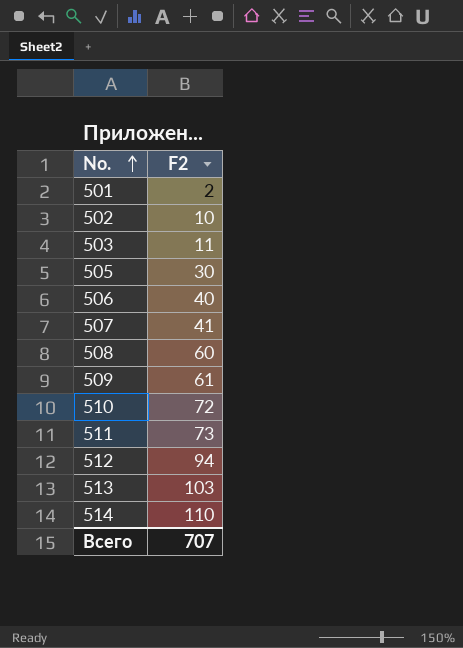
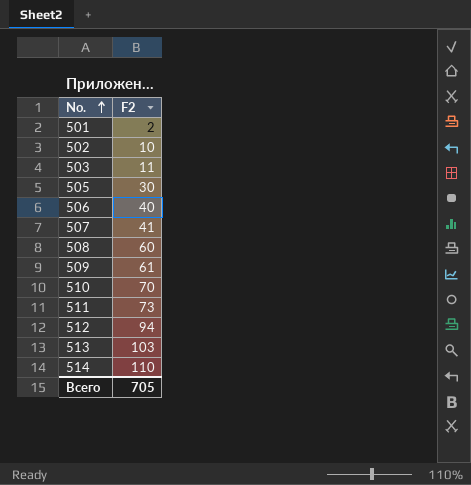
510 | F2: 72 -> 70
Всего | F2: 707 -> 705

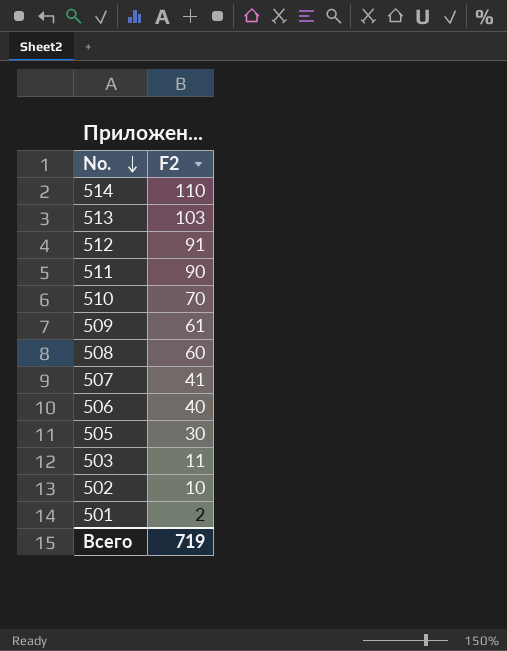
row order: No. ascending -> No. descending
512 | F2: 94 -> 91
511 | F2: 73 -> 90
Всего | F2: 705 -> 719

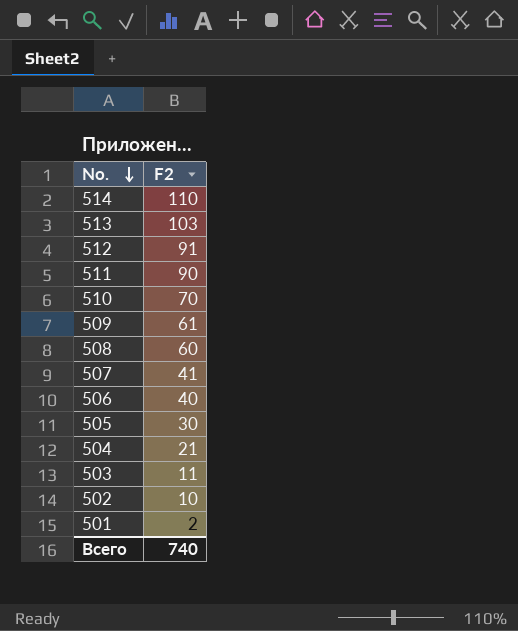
row 504: none -> 21
Всего | F2: 719 -> 740

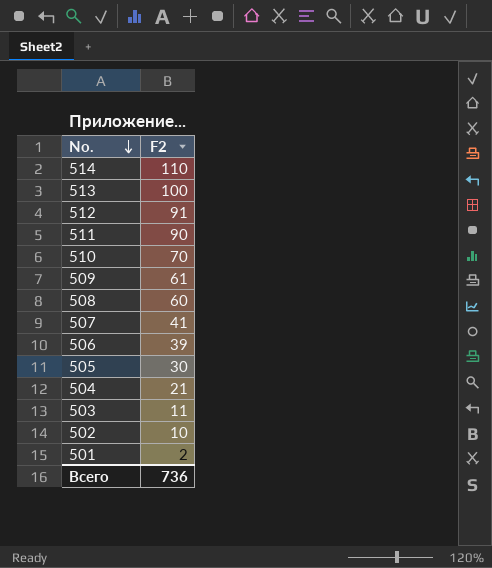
513 | F2: 103 -> 100
506 | F2: 40 -> 39
Всего | F2: 740 -> 736

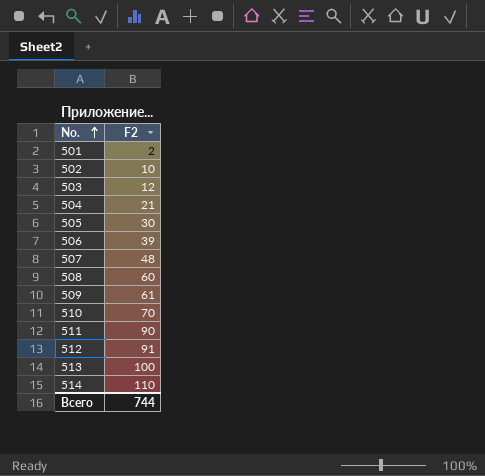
row order: No. descending -> No. ascending
503 | F2: 11 -> 12
507 | F2: 41 -> 48
Всего | F2: 736 -> 744

